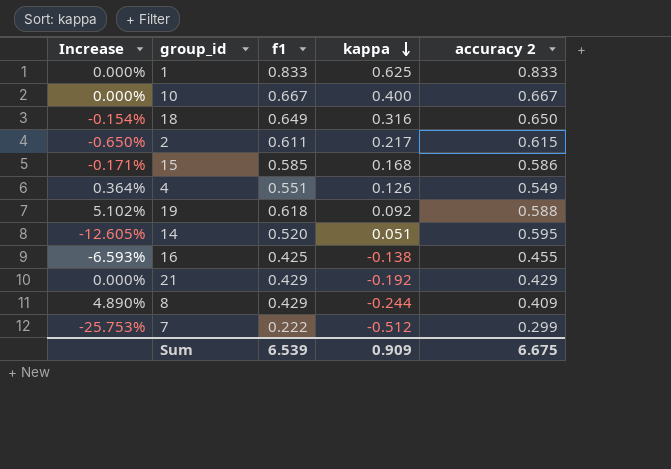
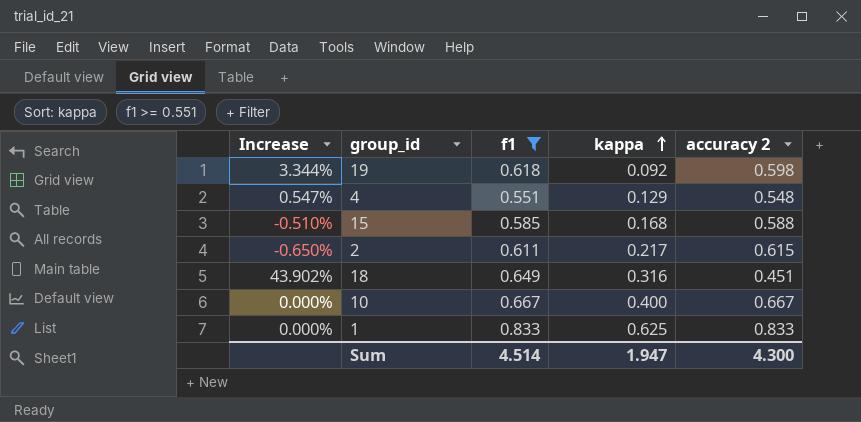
filter: none -> f1 >= 0.551
row order: kappa descending -> kappa ascending
19 | Increase: 5.102% -> 3.344%
19 | accuracy 2: 0.588 -> 0.598
4 | Increase: 0.364% -> 0.547%
4 | kappa: 0.126 -> 0.129
4 | accuracy 2: 0.549 -> 0.548
15 | Increase: -0.171% -> -0.510%
15 | accuracy 2: 0.586 -> 0.588
18 | Increase: -0.154% -> 43.902%
18 | accuracy 2: 0.650 -> 0.451
Sum | f1: 6.539 -> 4.514
Sum | kappa: 0.909 -> 1.947
Sum | accuracy 2: 6.675 -> 4.300

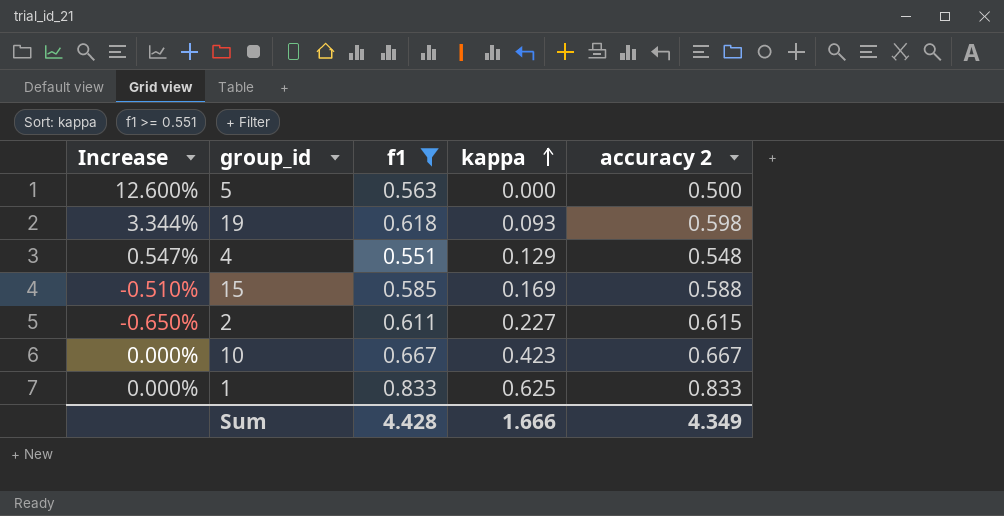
row 18: 43.902% | 0.649 | 0.316 | 0.451 -> none
row 5: none -> 12.600% | 0.563 | 0.000 | 0.500
19 | kappa: 0.092 -> 0.093
15 | kappa: 0.168 -> 0.169
2 | kappa: 0.217 -> 0.227
10 | kappa: 0.400 -> 0.423
Sum | f1: 4.514 -> 4.428
Sum | kappa: 1.947 -> 1.666
Sum | accuracy 2: 4.300 -> 4.349

